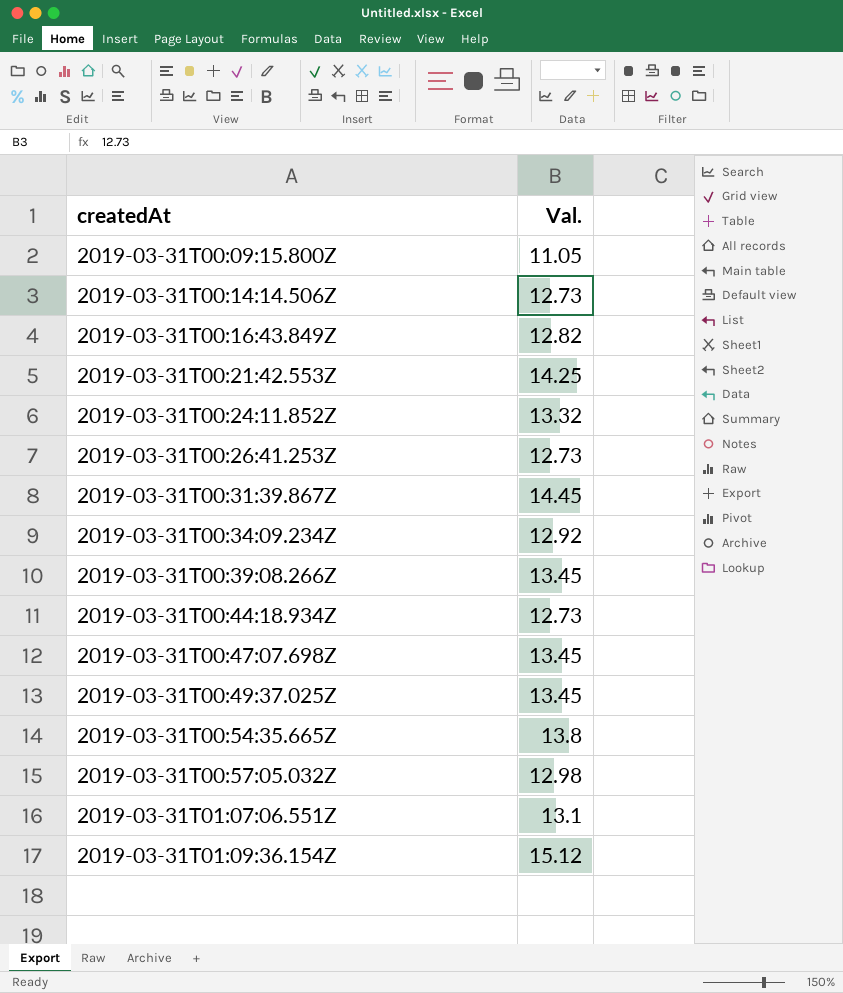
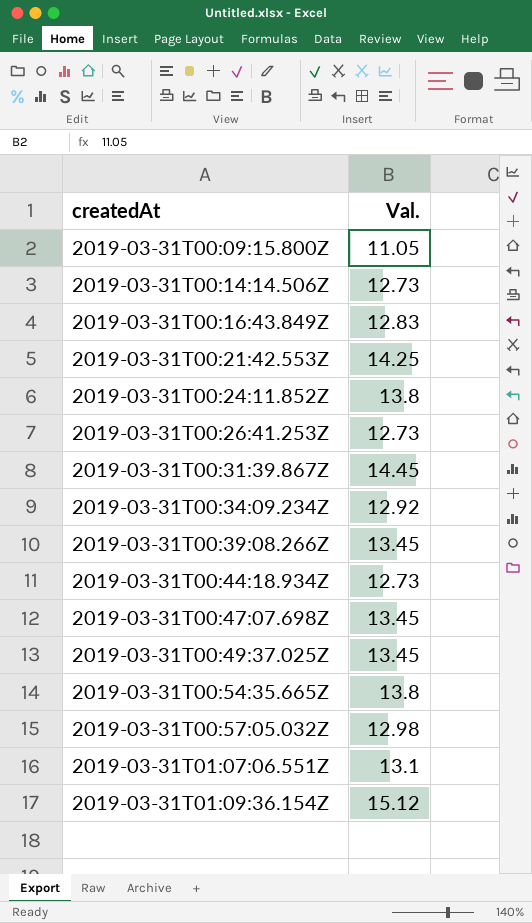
2019-03-31T00:16:43.849Z | Val.: 12.82 -> 12.83
2019-03-31T00:24:11.852Z | Val.: 13.32 -> 13.8

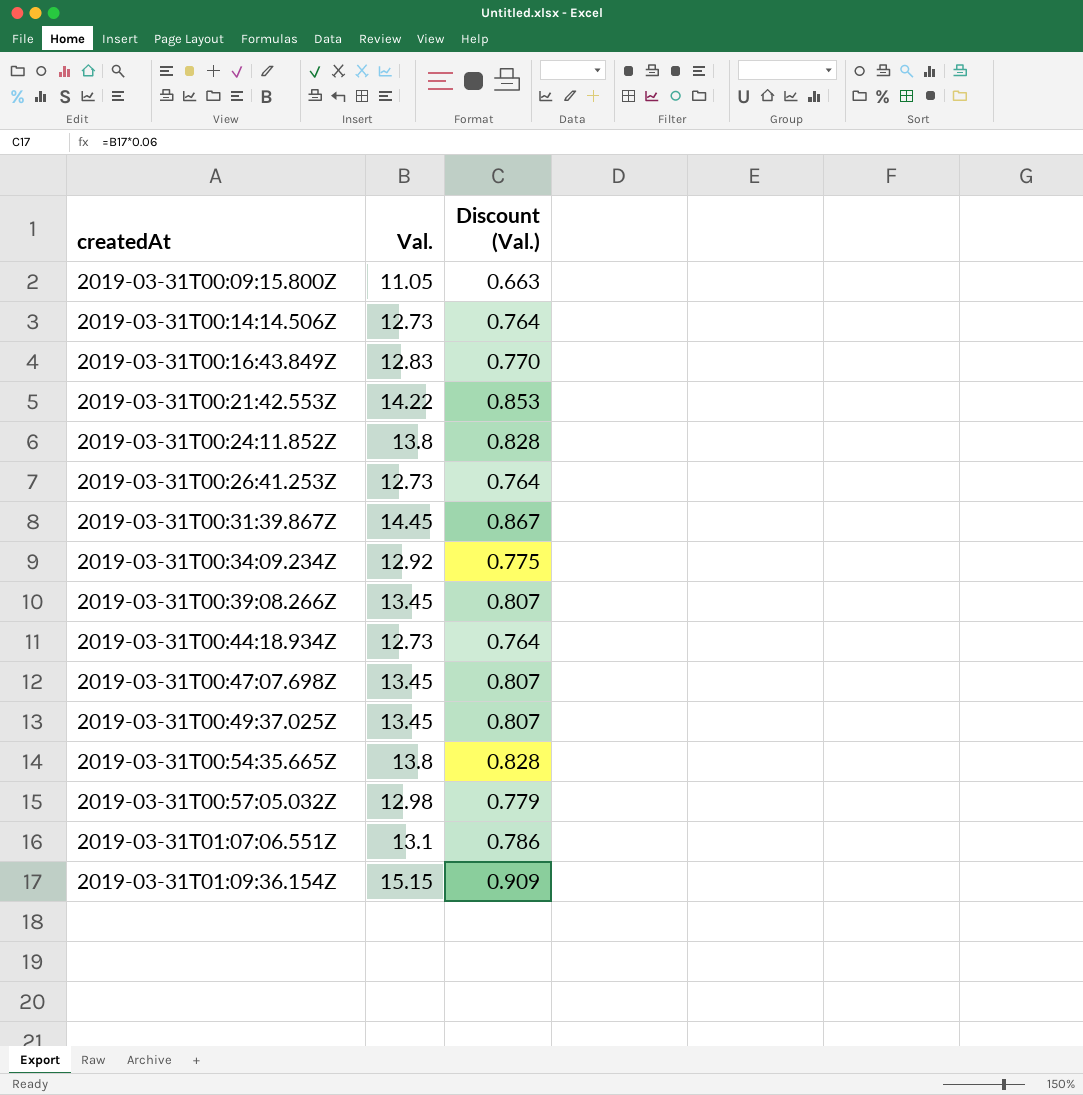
column Discount (Val.) | formula: none -> [Val.] * 0.06
2019-03-31T00:21:42.553Z | Val.: 14.25 -> 14.22
2019-03-31T01:09:36.154Z | Val.: 15.12 -> 15.15

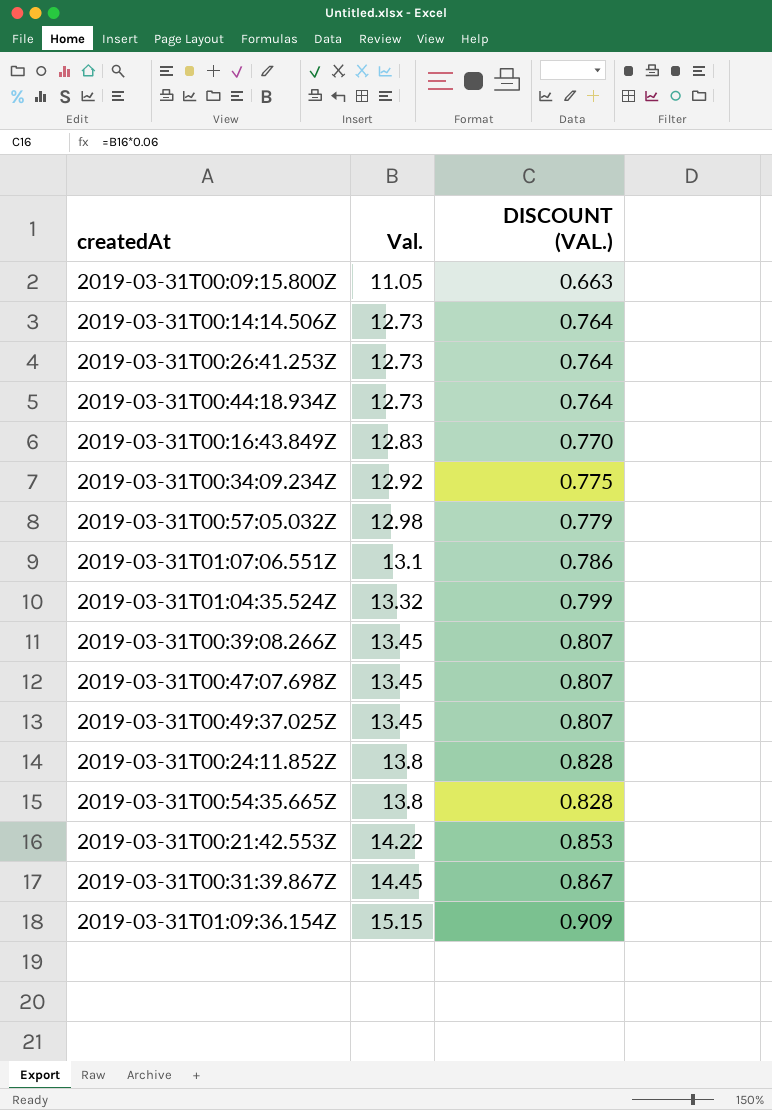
row order: createdAt ascending -> Val. ascending
column name: Discount (Val.) -> DISCOUNT (VAL.)
row 2019-03-31T01:04:35.524Z: none -> 13.32 | 0.799

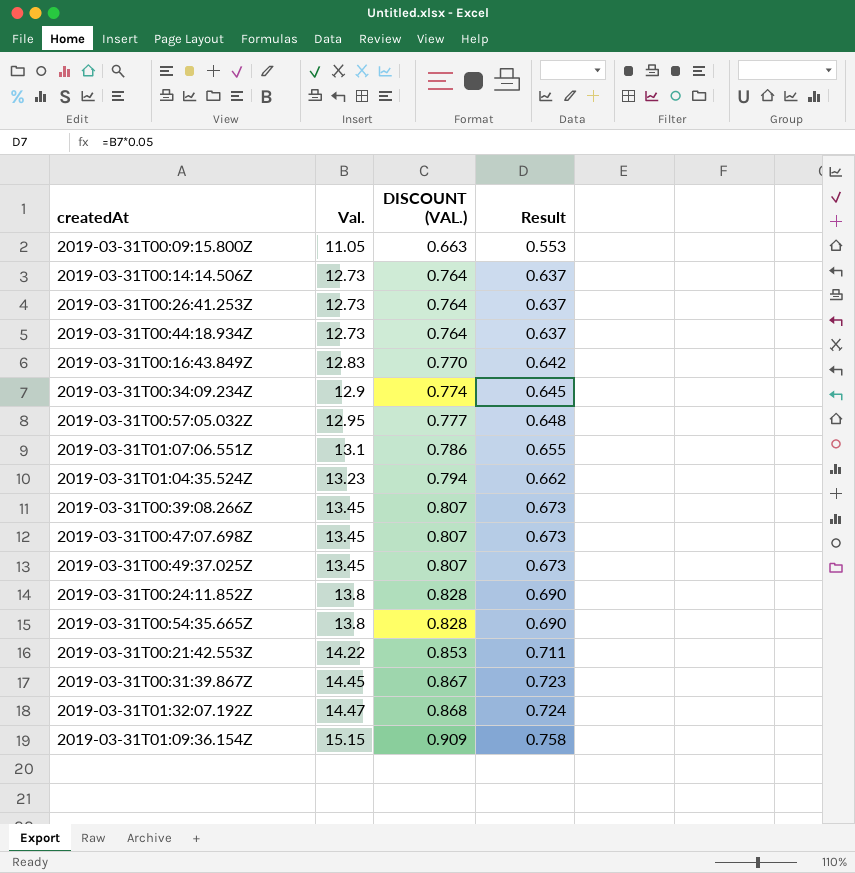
column Result | formula: none -> [Val.] * 0.05
2019-03-31T00:34:09.234Z | Val.: 12.92 -> 12.9
2019-03-31T00:34:09.234Z | DISCOUNT (VAL.): 0.775 -> 0.774
2019-03-31T00:57:05.032Z | Val.: 12.98 -> 12.95
2019-03-31T00:57:05.032Z | DISCOUNT (VAL.): 0.779 -> 0.777
2019-03-31T01:04:35.524Z | Val.: 13.32 -> 13.23
2019-03-31T01:04:35.524Z | DISCOUNT (VAL.): 0.799 -> 0.794
row 2019-03-31T01:32:07.192Z: none -> 14.47 | 0.868 | 0.724

